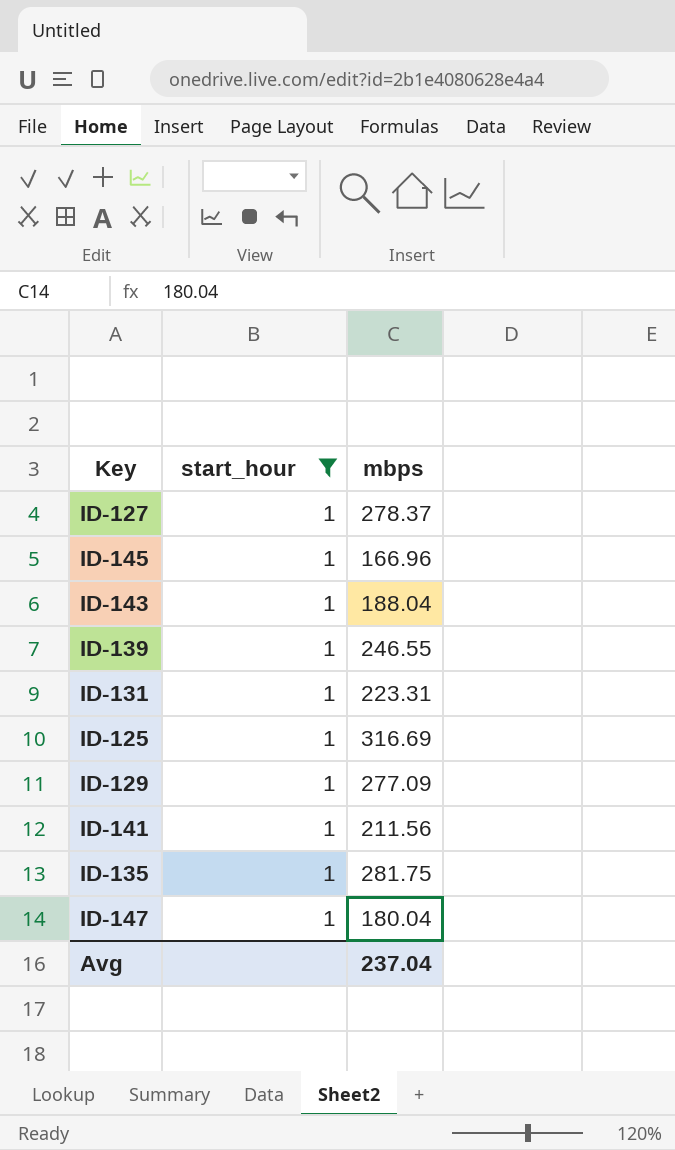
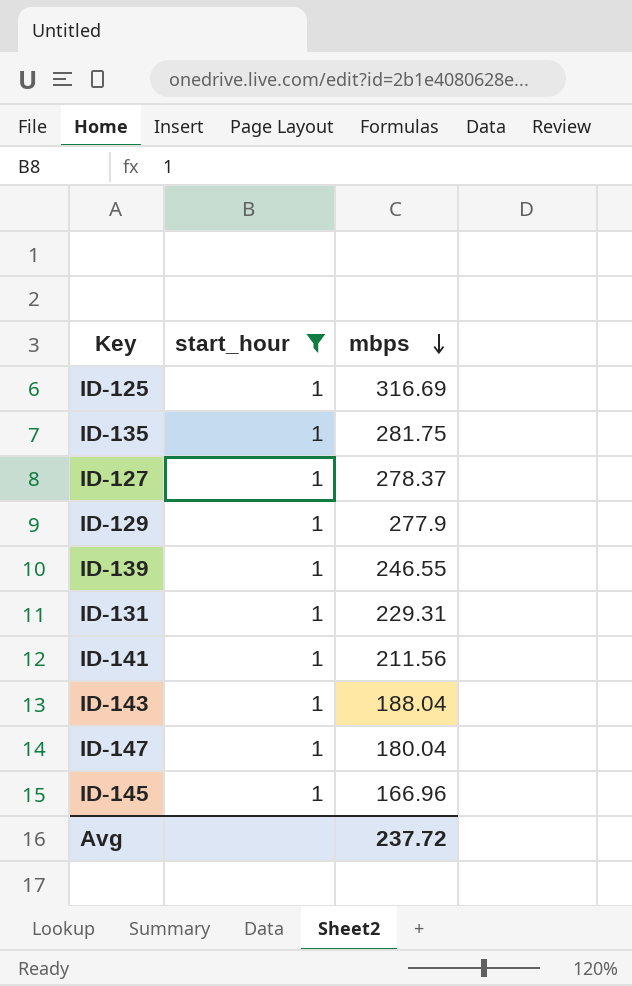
row order: none -> mbps descending
ID-129 | mbps: 277.09 -> 277.9
ID-131 | mbps: 223.31 -> 229.31
Avg | mbps: 237.04 -> 237.72

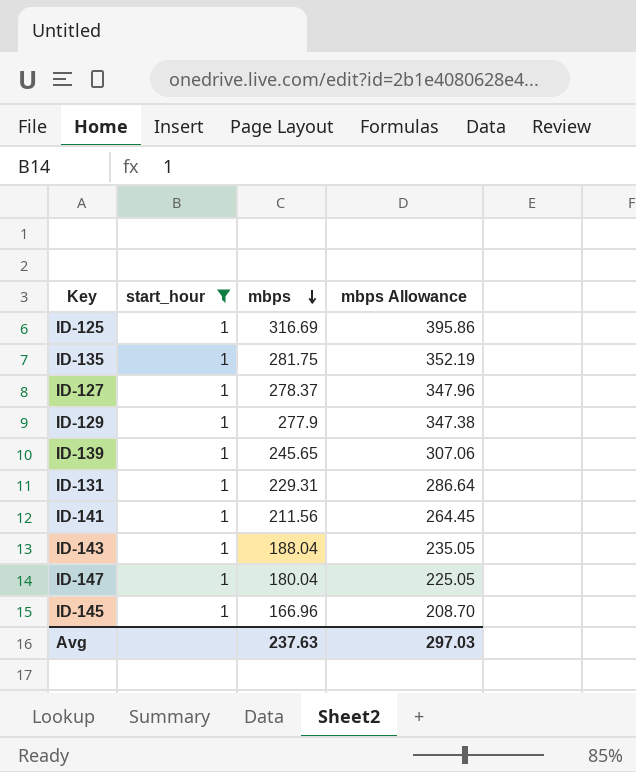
column mbps Allowance | formula: none -> [mbps] * 1.25
ID-139 | mbps: 246.55 -> 245.65
Avg | mbps: 237.72 -> 237.63

